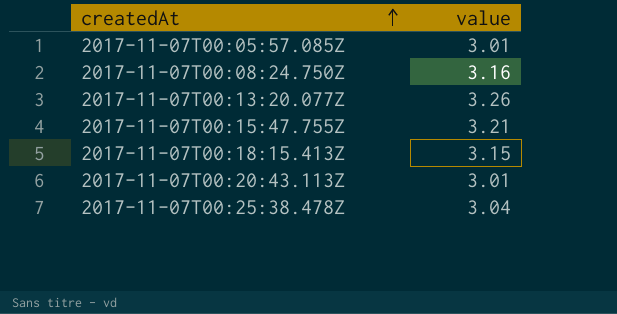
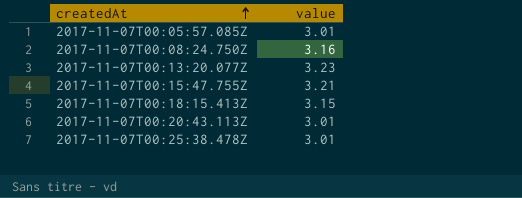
2017-11-07T00:13:20.077Z | value: 3.26 -> 3.23
2017-11-07T00:25:38.478Z | value: 3.04 -> 3.01

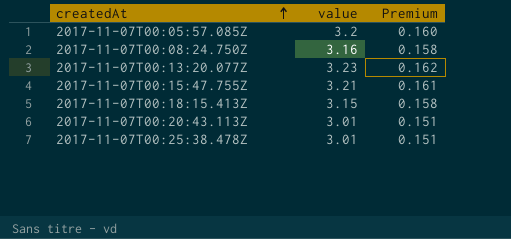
column Premium | formula: none -> [value] * 0.05
2017-11-07T00:05:57.085Z | value: 3.01 -> 3.2

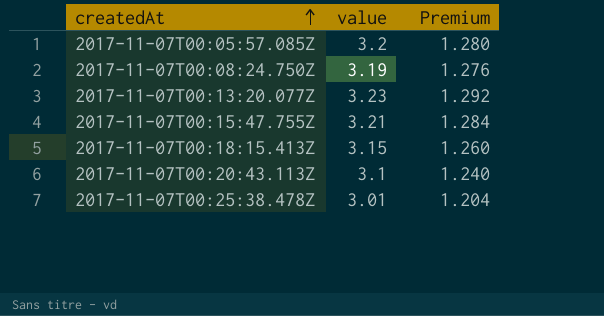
column Premium | formula: [value] * 0.05 -> [value] * 0.4
2017-11-07T00:08:24.750Z | value: 3.16 -> 3.19
2017-11-07T00:20:43.113Z | value: 3.01 -> 3.1

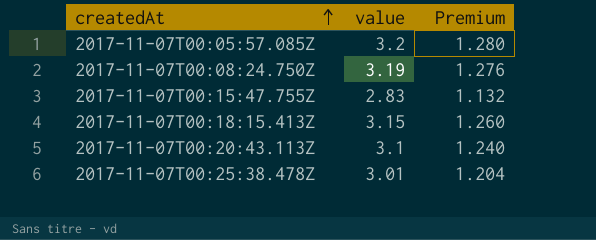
row 2017-11-07T00:13:20.077Z: 3.23 | 1.292 -> none
2017-11-07T00:15:47.755Z | value: 3.21 -> 2.83
2017-11-07T00:15:47.755Z | Premium: 1.284 -> 1.132

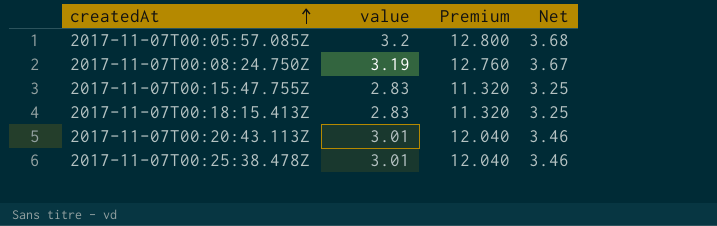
column Premium | formula: [value] * 0.4 -> [value] * 4
column Net | formula: none -> [value] * 1.15
2017-11-07T00:18:15.413Z | value: 3.15 -> 2.83
2017-11-07T00:20:43.113Z | value: 3.1 -> 3.01

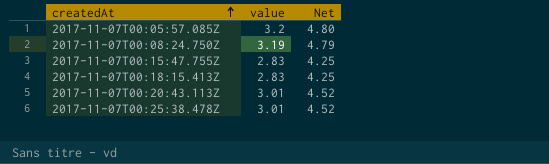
column Premium | formula: [value] * 4 -> none
column Net | formula: [value] * 1.15 -> [value] * 1.5

